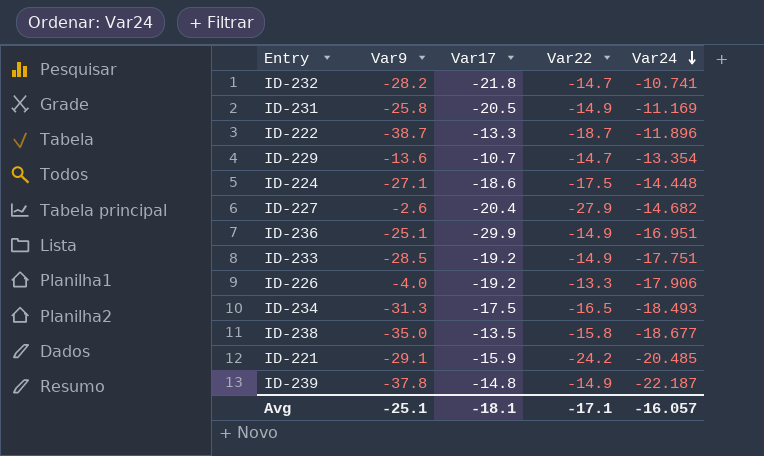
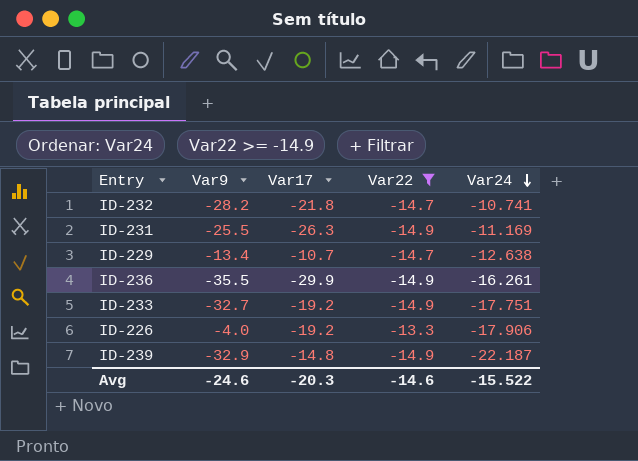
filter: none -> Var22 >= -14.9
ID-231 | Var9: -25.8 -> -25.5
ID-231 | Var17: -20.5 -> -26.3
ID-229 | Var9: -13.6 -> -13.4
ID-229 | Var24: -13.354 -> -12.638
ID-236 | Var9: -25.1 -> -35.5
ID-236 | Var24: -16.951 -> -16.261
ID-233 | Var9: -28.5 -> -32.7
ID-239 | Var9: -37.8 -> -32.9
Avg | Var9: -25.1 -> -24.6
Avg | Var17: -18.1 -> -20.3
Avg | Var22: -17.1 -> -14.6
Avg | Var24: -16.057 -> -15.522

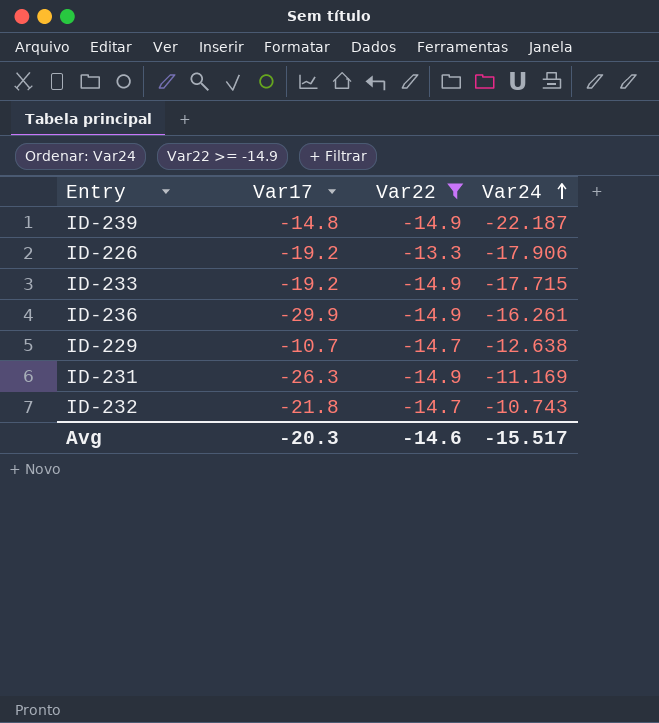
row order: Var24 descending -> Var24 ascending
column Var9 | position: 2 -> none
ID-233 | Var24: -17.751 -> -17.715
ID-232 | Var24: -10.741 -> -10.743
Avg | Var24: -15.522 -> -15.517

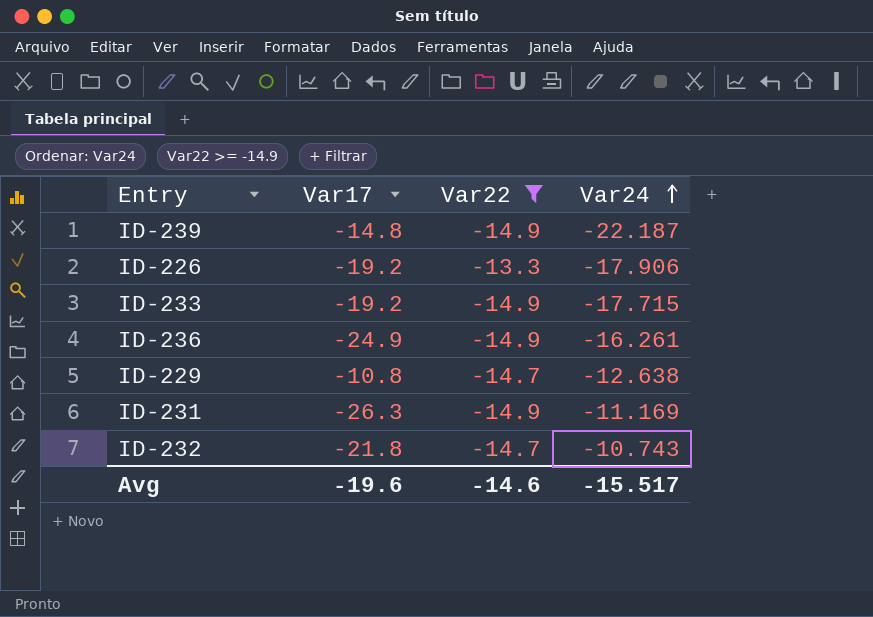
ID-236 | Var17: -29.9 -> -24.9
ID-229 | Var17: -10.7 -> -10.8
Avg | Var17: -20.3 -> -19.6

